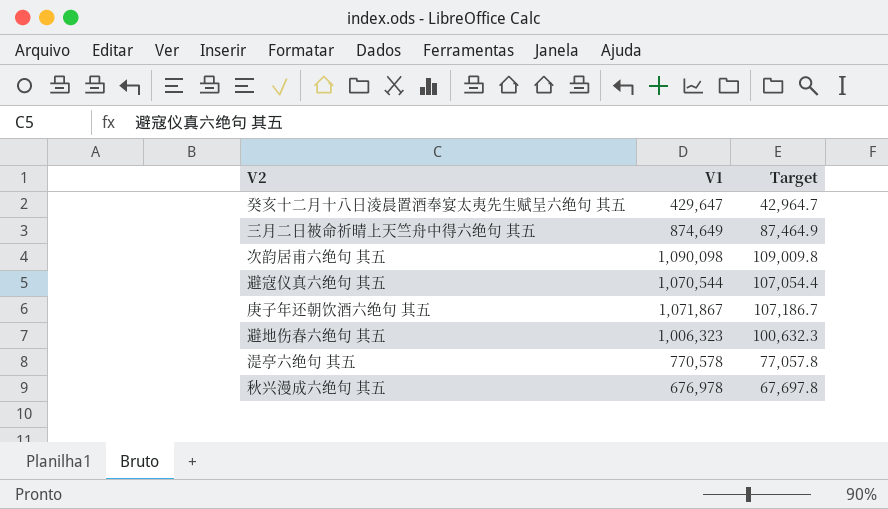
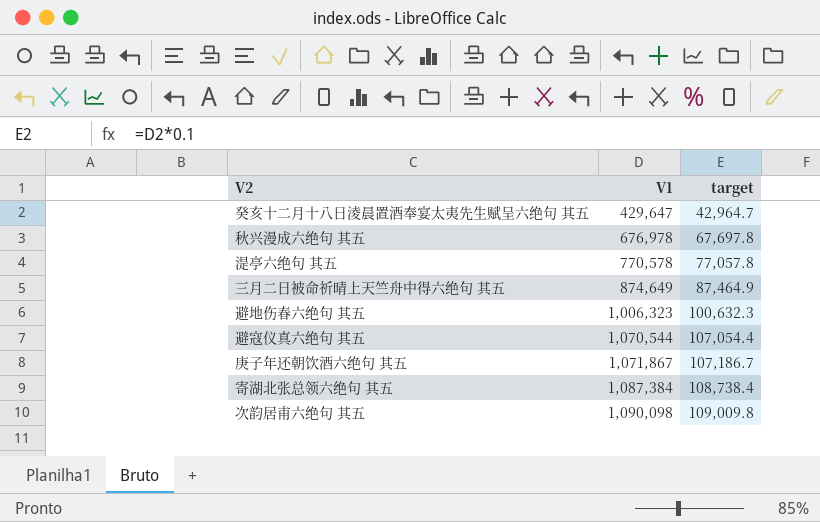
row order: none -> V1 ascending
column name: Target -> target
row 寄湖北张总领六绝句 其五: none -> 1,087,384 | 108,738.4

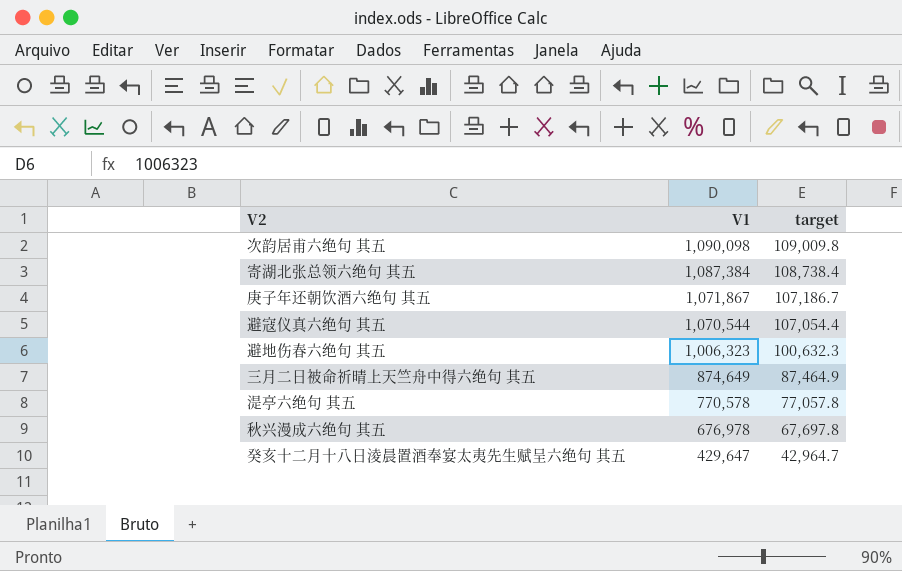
row order: V1 ascending -> V1 descending

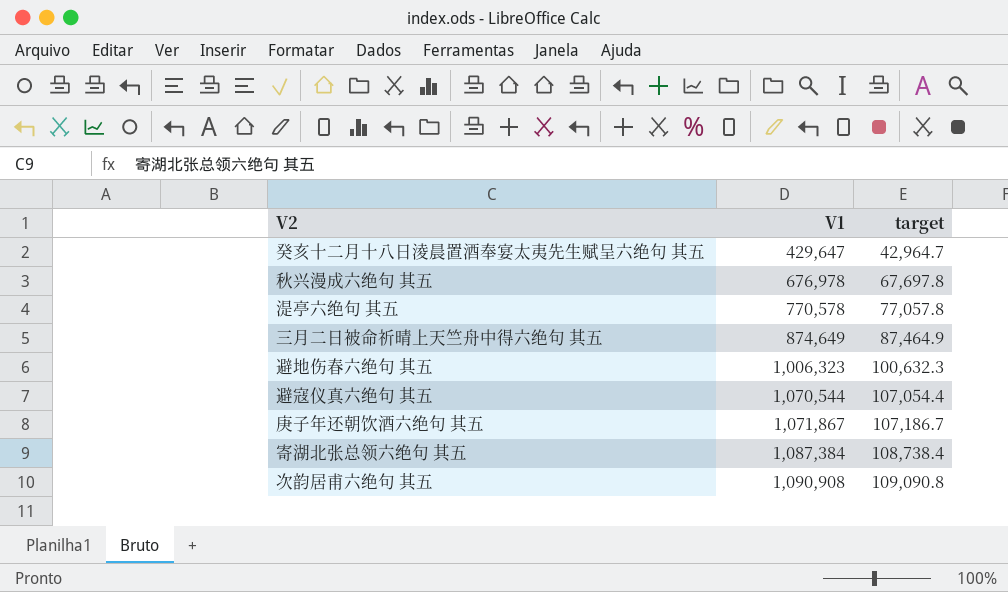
row order: V1 descending -> V1 ascending
次韵居甫六绝句 其五 | V1: 1,090,098 -> 1,090,908
次韵居甫六绝句 其五 | target: 109,009.8 -> 109,090.8

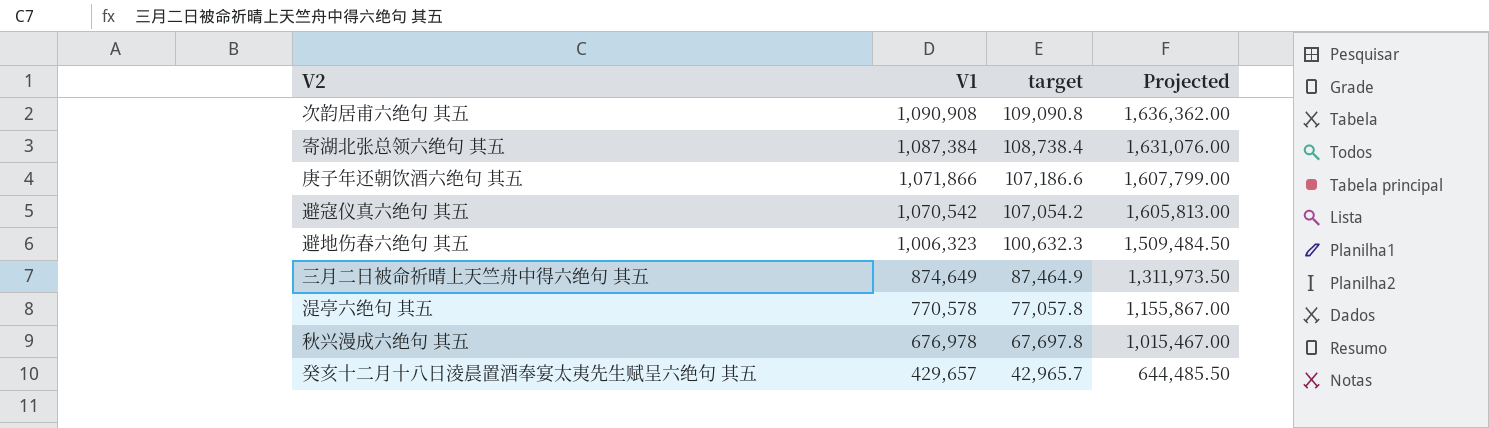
row order: V1 ascending -> V1 descending
column Projected | formula: none -> [V1] * 1.5
庚子年还朝饮酒六绝句 其五 | V1: 1,071,867 -> 1,071,866
庚子年还朝饮酒六绝句 其五 | target: 107,186.7 -> 107,186.6
避寇仪真六绝句 其五 | V1: 1,070,544 -> 1,070,542
避寇仪真六绝句 其五 | target: 107,054.4 -> 107,054.2
癸亥十二月十八日淩晨置酒奉宴太夷先生赋呈六绝句 其五 | V1: 429,647 -> 429,657
癸亥十二月十八日淩晨置酒奉宴太夷先生赋呈六绝句 其五 | target: 42,964.7 -> 42,965.7

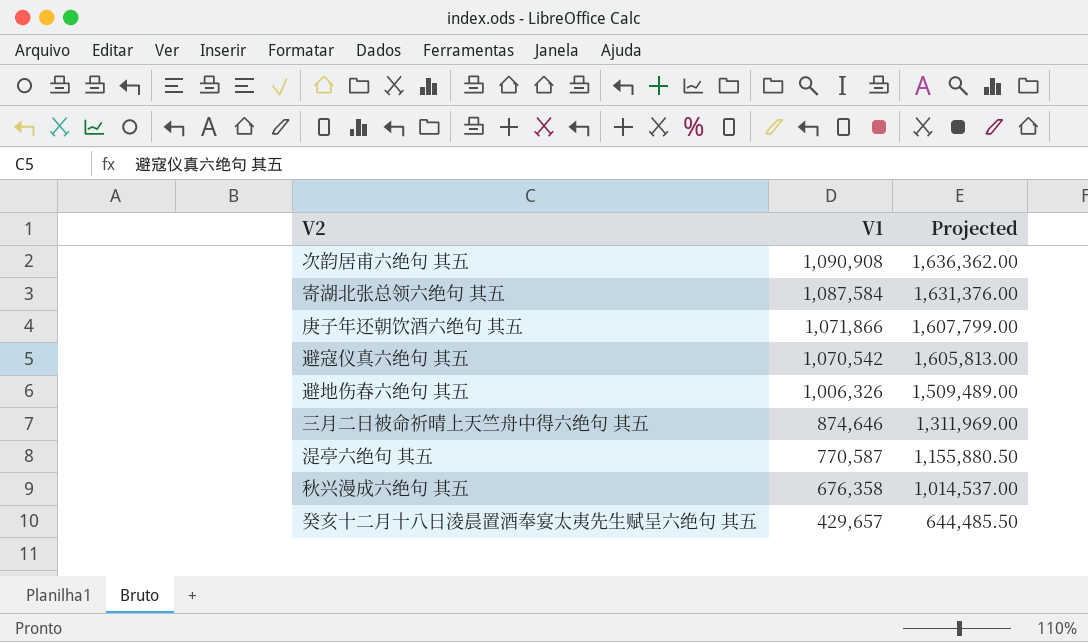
column target | formula: [V1] * 0.1 -> none
寄湖北张总领六绝句 其五 | V1: 1,087,384 -> 1,087,584
寄湖北张总领六绝句 其五 | Projected: 1,631,076.00 -> 1,631,376.00
避地伤春六绝句 其五 | V1: 1,006,323 -> 1,006,326
避地伤春六绝句 其五 | Projected: 1,509,484.50 -> 1,509,489.00
三月二日被命祈晴上天竺舟中得六绝句 其五 | V1: 874,649 -> 874,646
三月二日被命祈晴上天竺舟中得六绝句 其五 | Projected: 1,311,973.50 -> 1,311,969.00
湜亭六绝句 其五 | V1: 770,578 -> 770,587
湜亭六绝句 其五 | Projected: 1,155,867.00 -> 1,155,880.50
秋兴漫成六绝句 其五 | V1: 676,978 -> 676,358
秋兴漫成六绝句 其五 | Projected: 1,015,467.00 -> 1,014,537.00

